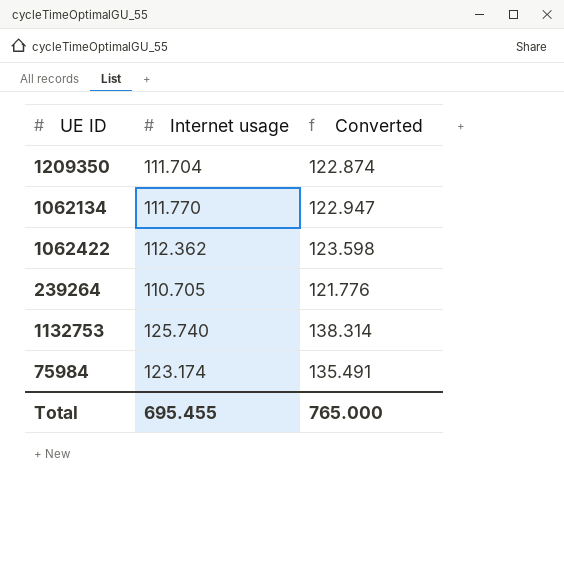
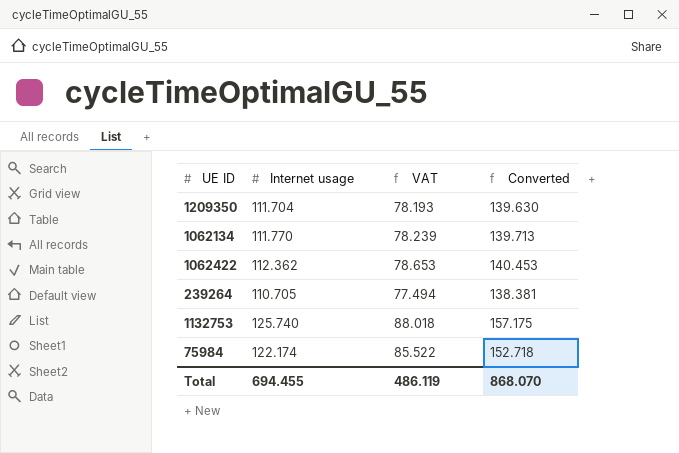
column VAT | formula: none -> [Internet usage] * 0.7
column Converted | formula: [Internet usage] * 1.1 -> [Internet usage] * 1.25
75984 | Internet usage: 123.174 -> 122.174
Total | Internet usage: 695.455 -> 694.455
Total | Converted: 765.000 -> 868.070

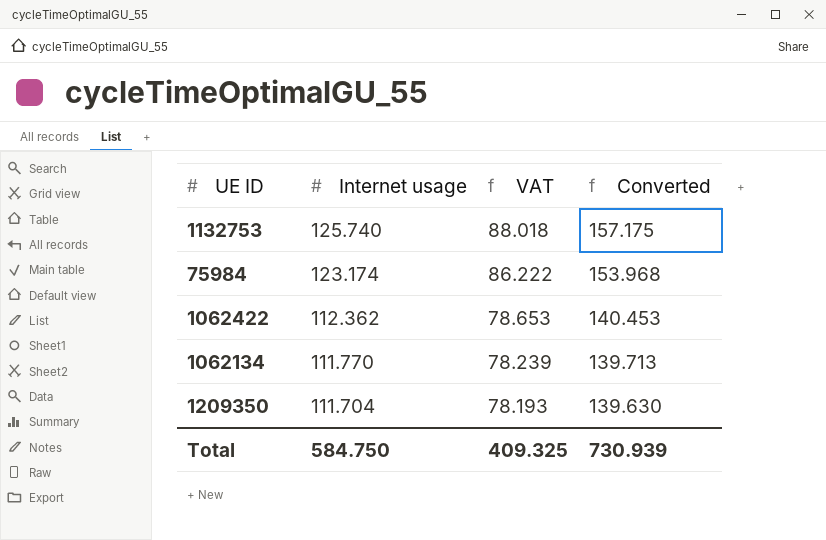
row order: none -> Internet usage descending
row 239264: 110.705 | 77.494 | 138.381 -> none
75984 | Internet usage: 122.174 -> 123.174
75984 | VAT: 85.522 -> 86.222
75984 | Converted: 152.718 -> 153.968
Total | Internet usage: 694.455 -> 584.750
Total | VAT: 486.119 -> 409.325
Total | Converted: 868.070 -> 730.939

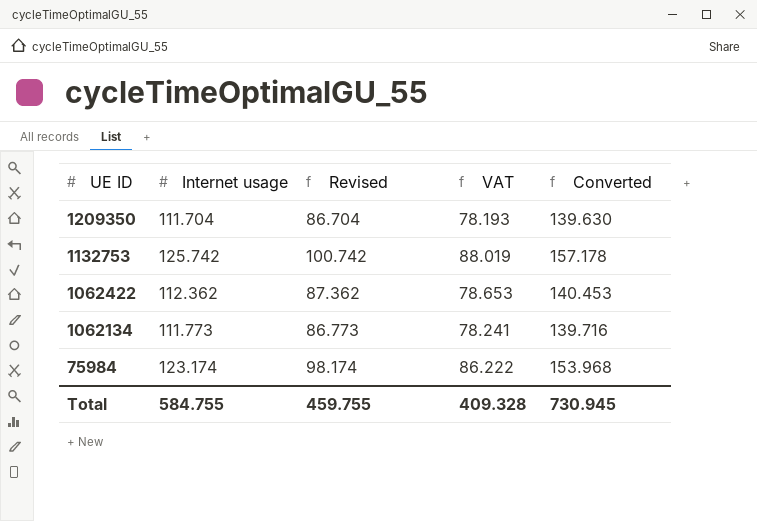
row order: Internet usage descending -> UE ID descending
column Revised | formula: none -> [Internet usage] - 25
1132753 | Internet usage: 125.740 -> 125.742
1132753 | VAT: 88.018 -> 88.019
1132753 | Converted: 157.175 -> 157.178
1062134 | Internet usage: 111.770 -> 111.773
1062134 | VAT: 78.239 -> 78.241
1062134 | Converted: 139.713 -> 139.716
Total | Internet usage: 584.750 -> 584.755
Total | VAT: 409.325 -> 409.328
Total | Converted: 730.939 -> 730.945

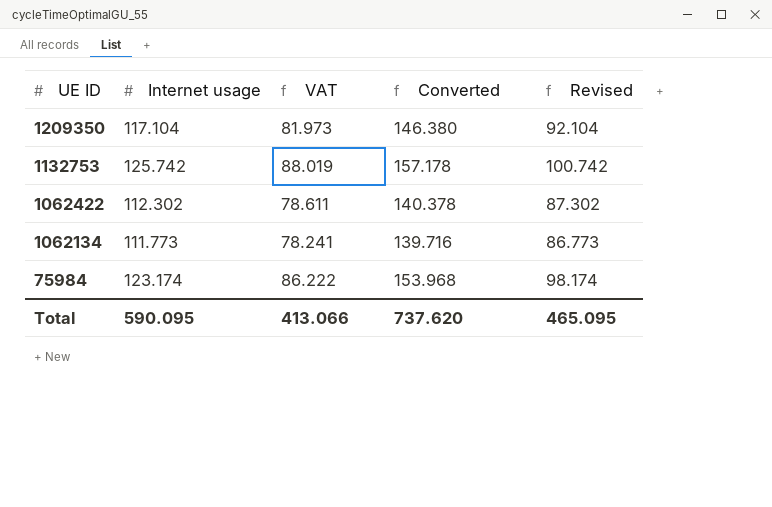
column Revised | position: 3 -> 5
1209350 | Internet usage: 111.704 -> 117.104
1209350 | VAT: 78.193 -> 81.973
1209350 | Converted: 139.630 -> 146.380
1209350 | Revised: 86.704 -> 92.104
1062422 | Internet usage: 112.362 -> 112.302
1062422 | VAT: 78.653 -> 78.611
1062422 | Converted: 140.453 -> 140.378
1062422 | Revised: 87.362 -> 87.302
Total | Internet usage: 584.755 -> 590.095
Total | VAT: 409.328 -> 413.066
Total | Converted: 730.945 -> 737.620
Total | Revised: 459.755 -> 465.095

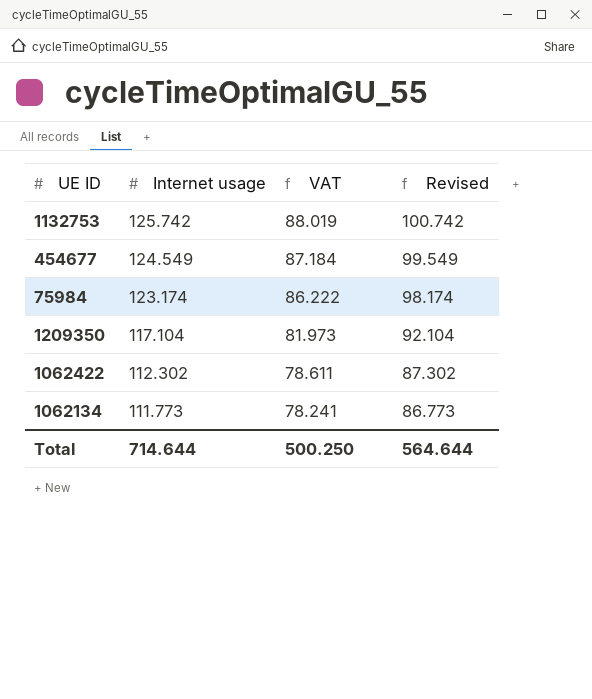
row order: UE ID descending -> Internet usage descending
column Converted | formula: [Internet usage] * 1.25 -> none
row 454677: none -> 124.549 | 87.184 | 99.549
Total | Internet usage: 590.095 -> 714.644
Total | VAT: 413.066 -> 500.250
Total | Revised: 465.095 -> 564.644

